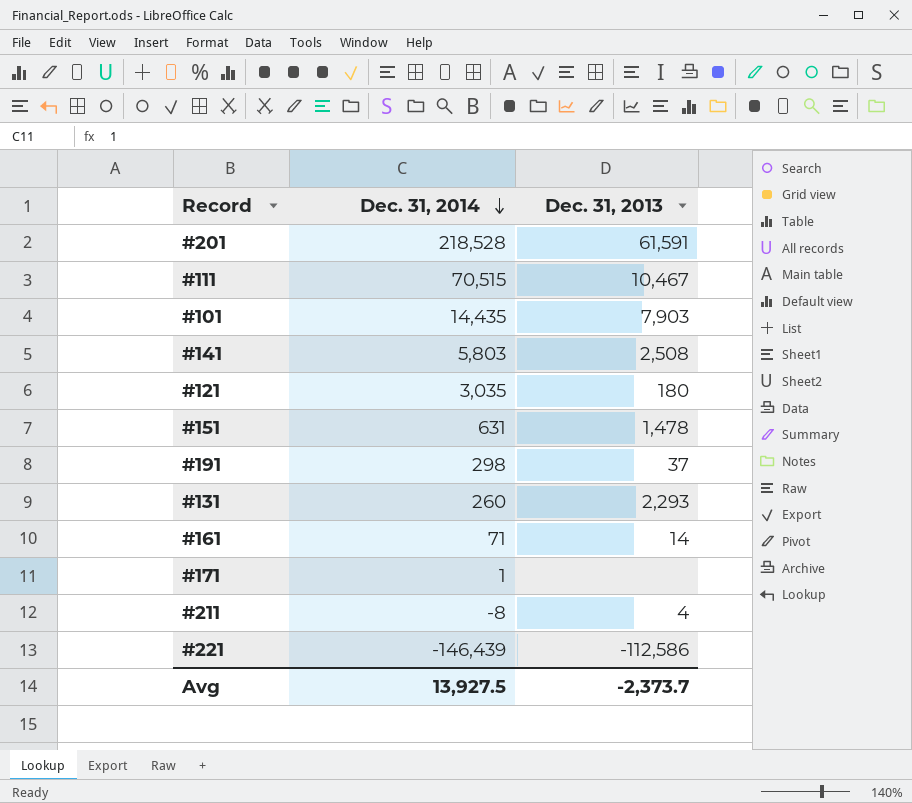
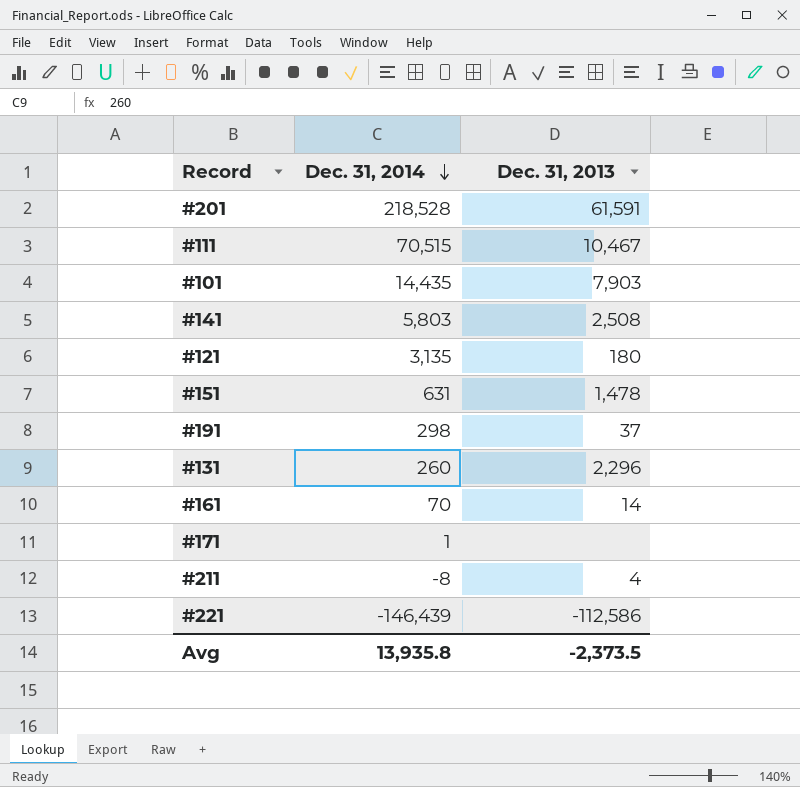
#121 | Dec. 31, 2014: 3,035 -> 3,135
#131 | Dec. 31, 2013: 2,293 -> 2,296
#161 | Dec. 31, 2014: 71 -> 70
Avg | Dec. 31, 2014: 13,927.5 -> 13,935.8
Avg | Dec. 31, 2013: -2,373.7 -> -2,373.5

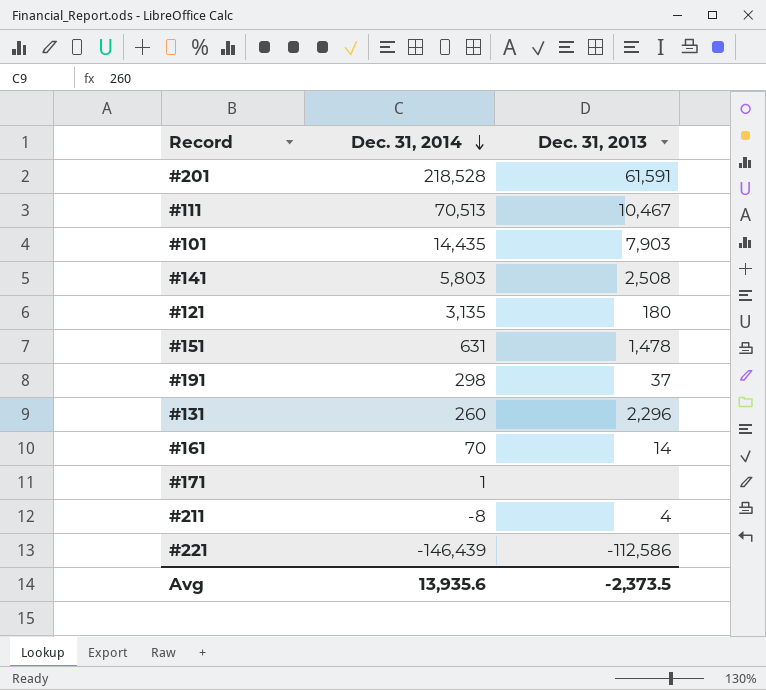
#111 | Dec. 31, 2014: 70,515 -> 70,513
Avg | Dec. 31, 2014: 13,935.8 -> 13,935.6

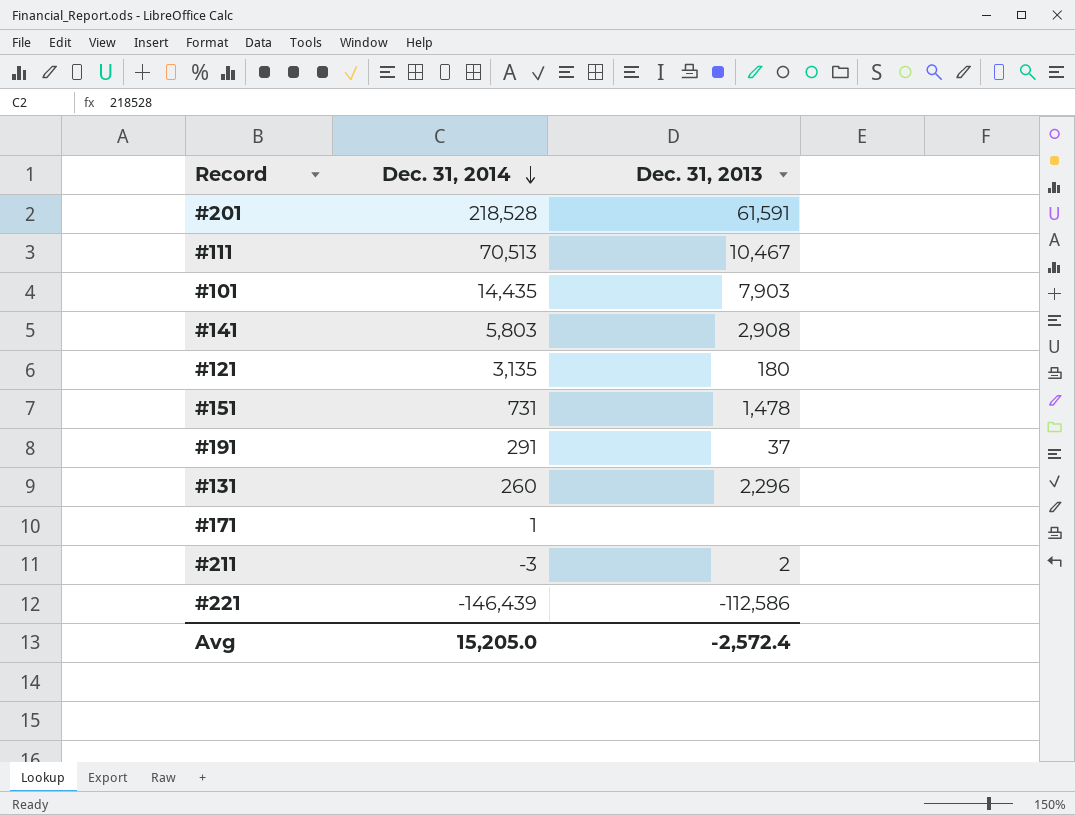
row #161: 70 | 14 -> none
#141 | Dec. 31, 2013: 2,508 -> 2,908
#151 | Dec. 31, 2014: 631 -> 731
#191 | Dec. 31, 2014: 298 -> 291
#211 | Dec. 31, 2014: -8 -> -3
#211 | Dec. 31, 2013: 4 -> 2
Avg | Dec. 31, 2014: 13,935.6 -> 15,205.0
Avg | Dec. 31, 2013: -2,373.5 -> -2,572.4

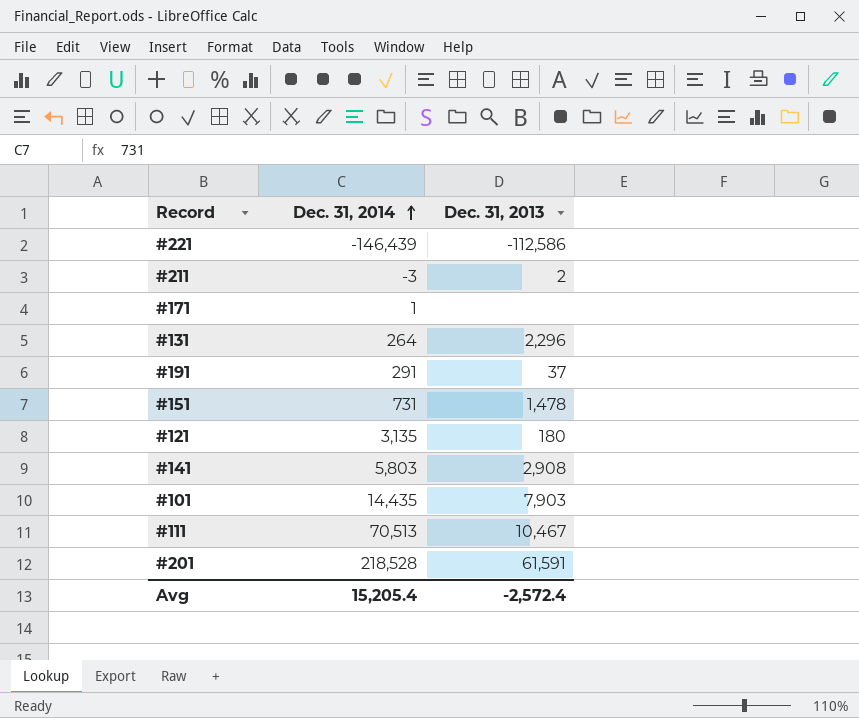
row order: Dec. 31, 2014 descending -> Dec. 31, 2014 ascending
#131 | Dec. 31, 2014: 260 -> 264
Avg | Dec. 31, 2014: 15,205.0 -> 15,205.4

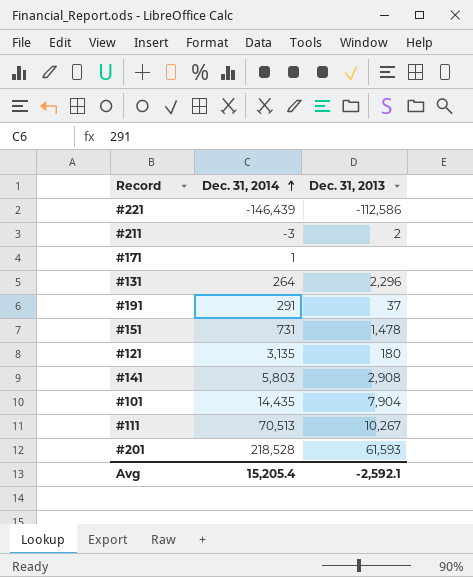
#101 | Dec. 31, 2013: 7,903 -> 7,904
#111 | Dec. 31, 2013: 10,467 -> 10,267
#201 | Dec. 31, 2013: 61,591 -> 61,593
Avg | Dec. 31, 2013: -2,572.4 -> -2,592.1

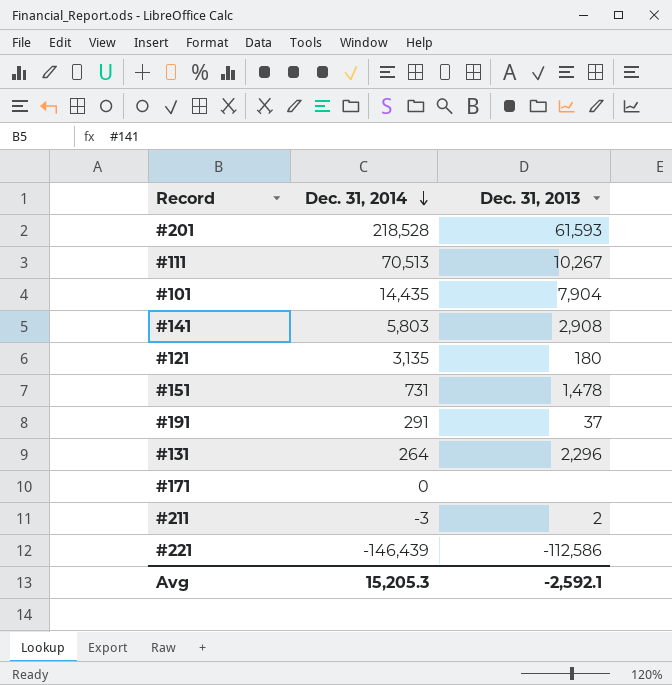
row order: Dec. 31, 2014 ascending -> Dec. 31, 2014 descending
#171 | Dec. 31, 2014: 1 -> 0
Avg | Dec. 31, 2014: 15,205.4 -> 15,205.3

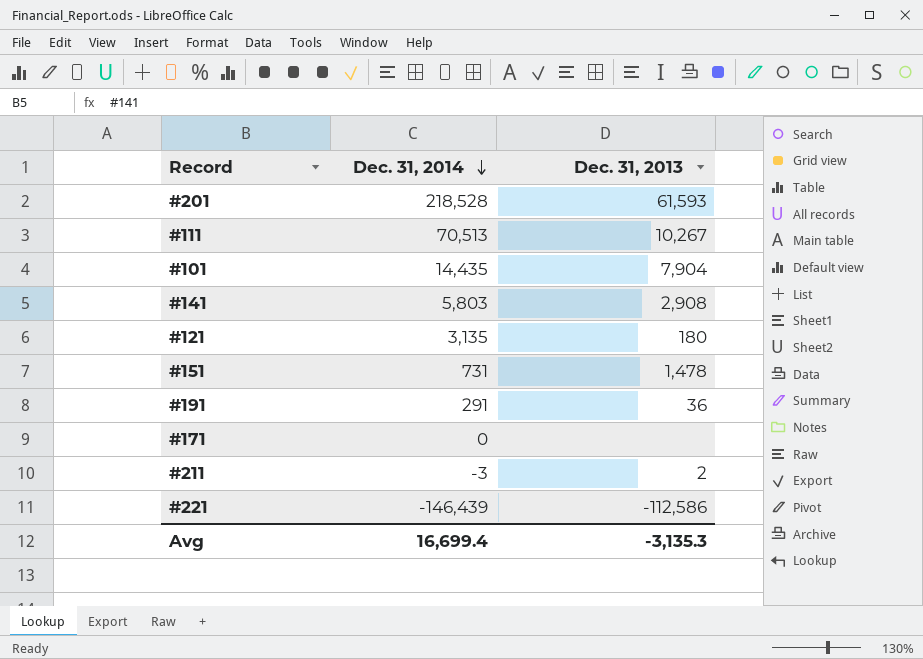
row #131: 264 | 2,296 -> none
#191 | Dec. 31, 2013: 37 -> 36
Avg | Dec. 31, 2014: 15,205.3 -> 16,699.4
Avg | Dec. 31, 2013: -2,592.1 -> -3,135.3

